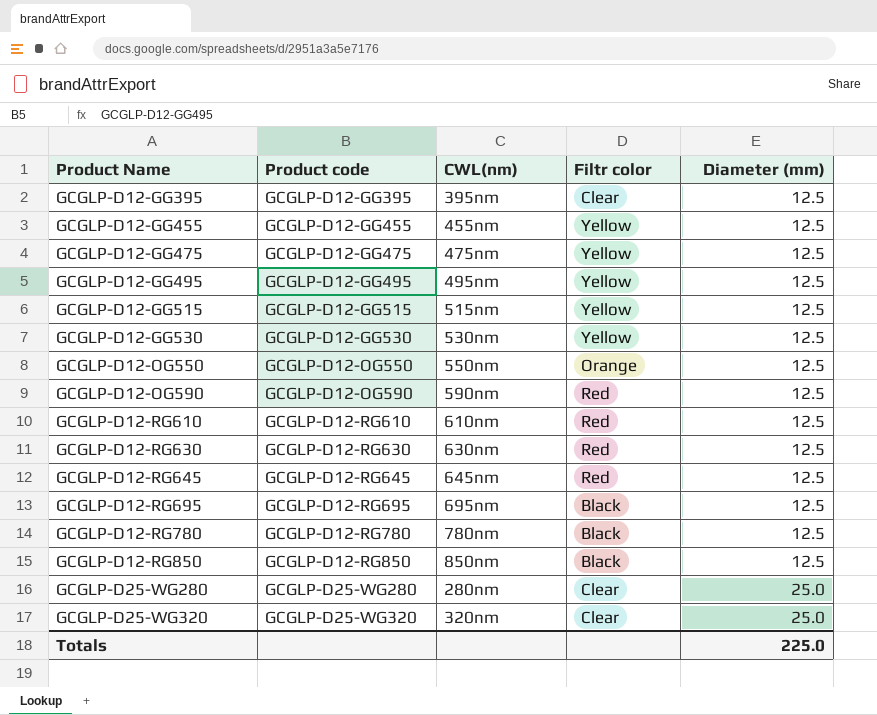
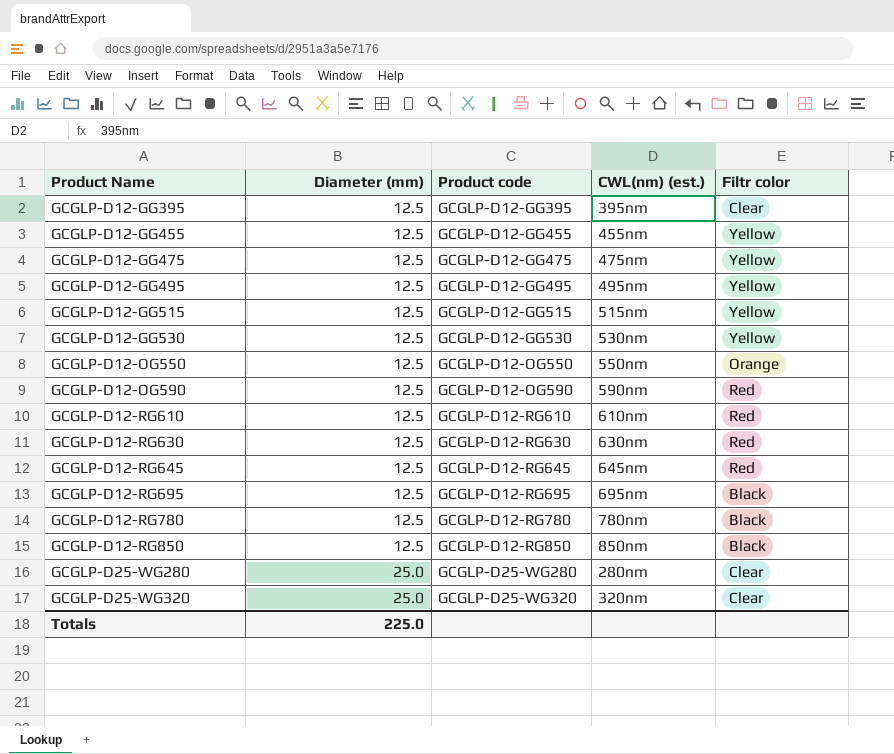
column Diameter (mm) | position: 5 -> 2
column name: CWL(nm) -> CWL(nm) (est.)

